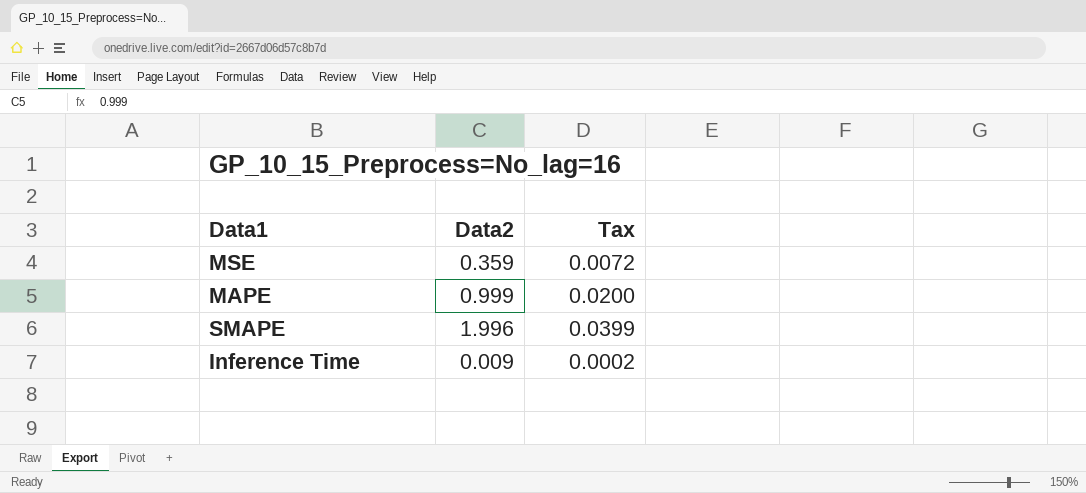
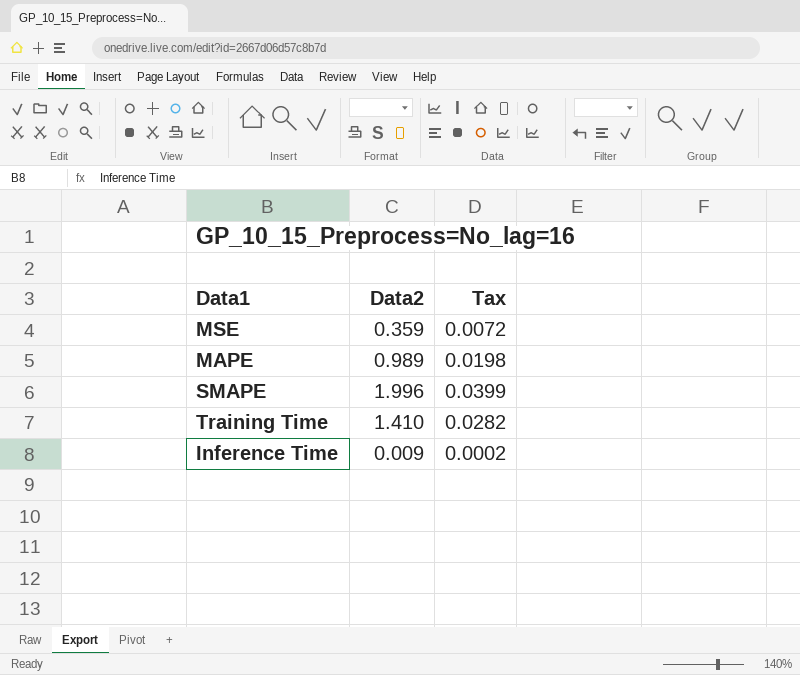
MAPE | Data2: 0.999 -> 0.989
MAPE | Tax: 0.0200 -> 0.0198
row Training Time: none -> 1.410 | 0.0282

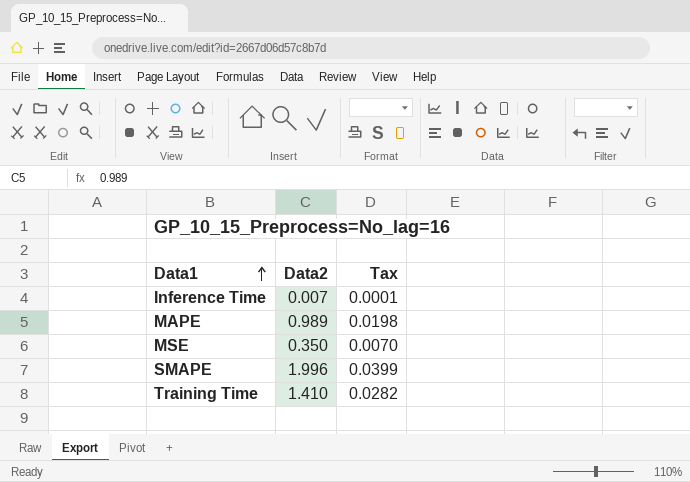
row order: none -> Data1 ascending
Inference Time | Data2: 0.009 -> 0.007
Inference Time | Tax: 0.0002 -> 0.0001
MSE | Data2: 0.359 -> 0.350
MSE | Tax: 0.0072 -> 0.0070

